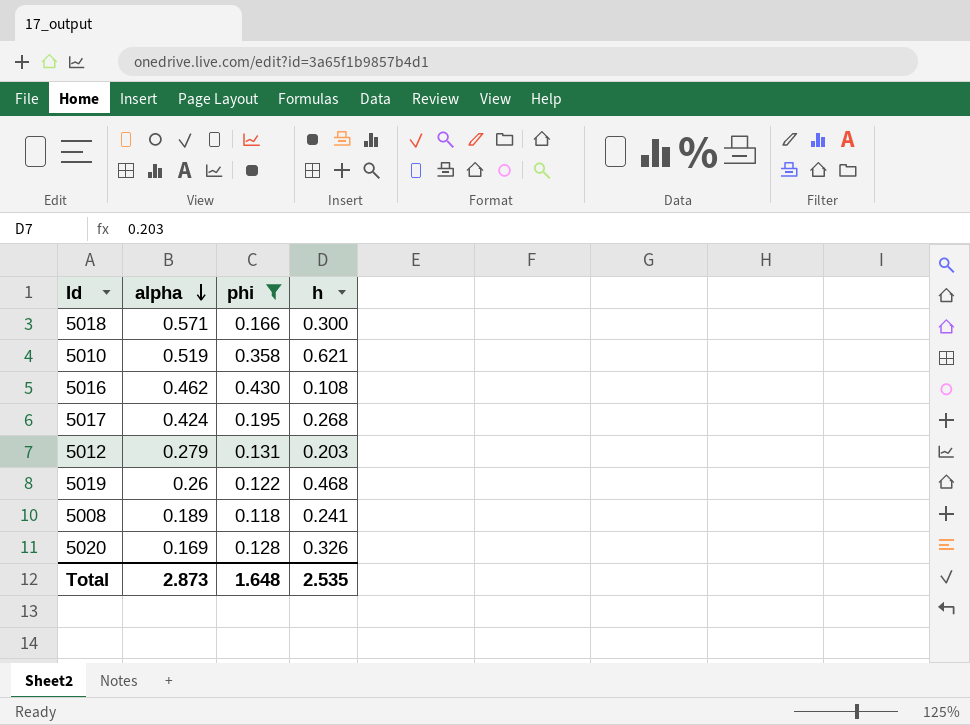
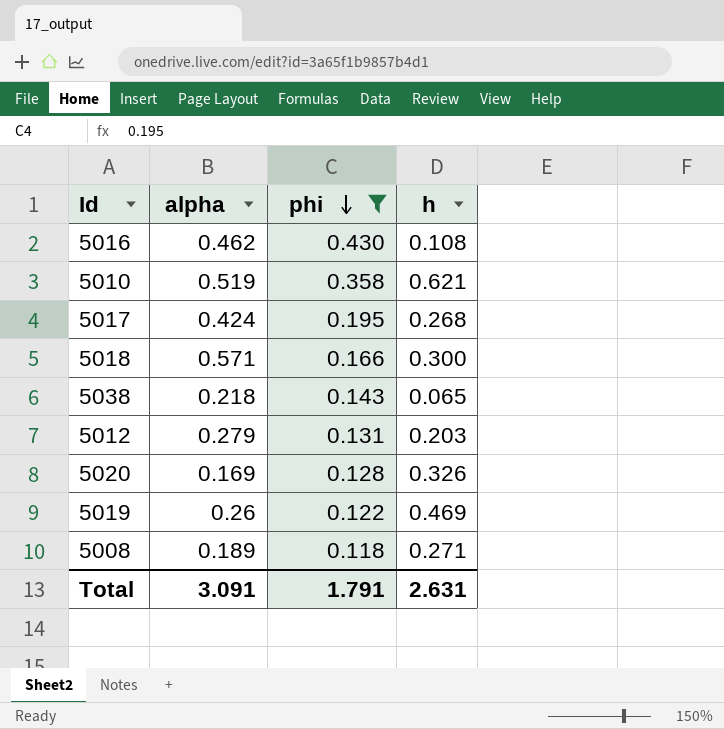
row order: alpha descending -> phi descending
row 5038: none -> 0.218 | 0.143 | 0.065
5019 | h: 0.468 -> 0.469
5008 | h: 0.241 -> 0.271
Total | alpha: 2.873 -> 3.091
Total | phi: 1.648 -> 1.791
Total | h: 2.535 -> 2.631

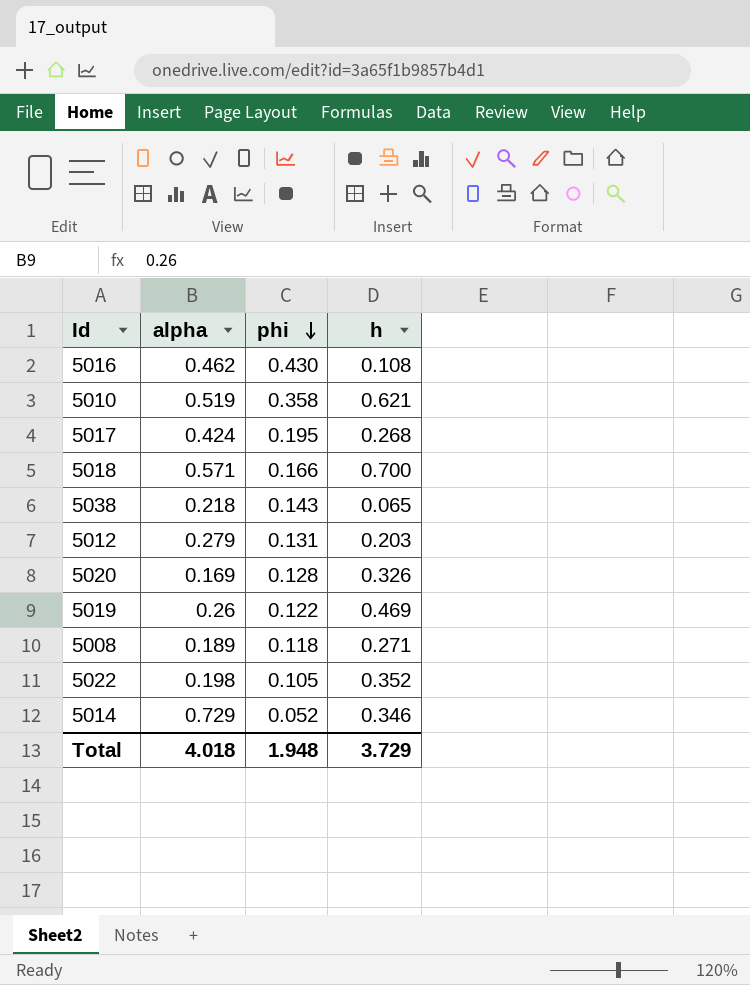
filter: phi >= 0.118 -> none
5018 | h: 0.300 -> 0.700
Total | alpha: 3.091 -> 4.018
Total | phi: 1.791 -> 1.948
Total | h: 2.631 -> 3.729

